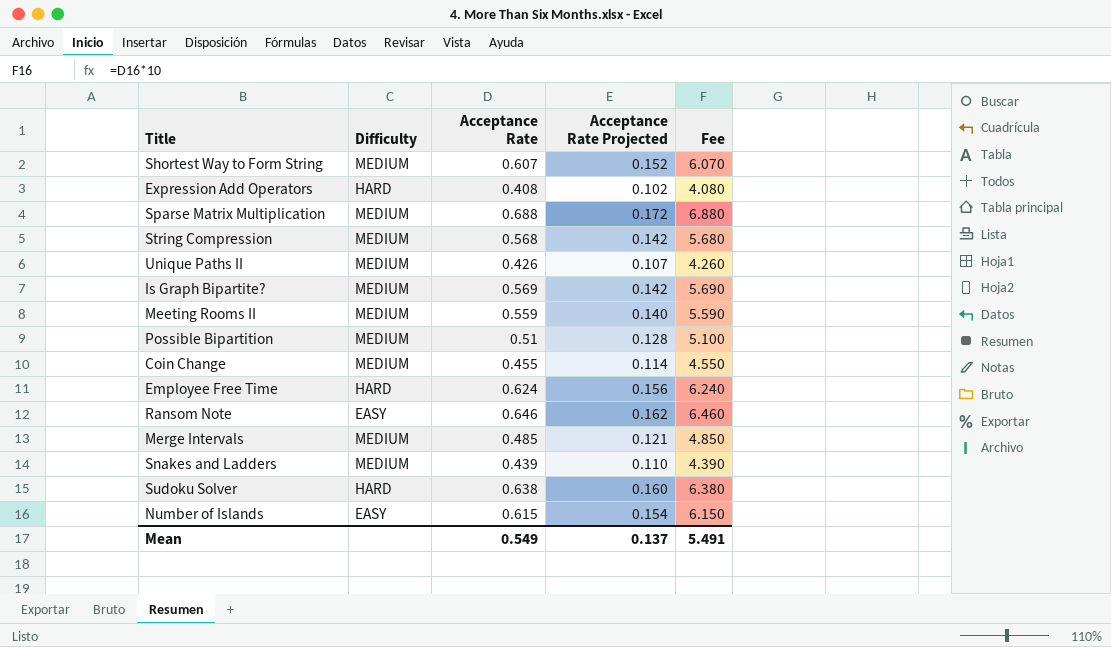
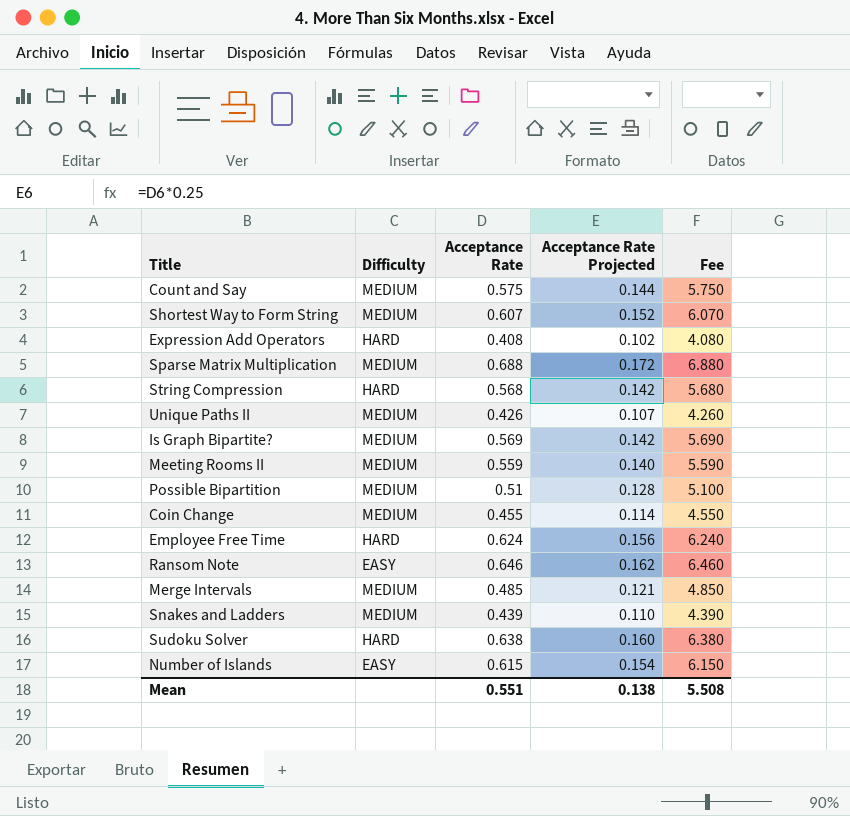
row Count and Say: none -> MEDIUM | 0.575 | 0.144 | 5.750
String Compression | Difficulty: MEDIUM -> HARD
Mean | Acceptance Rate: 0.549 -> 0.551
Mean | Acceptance Rate Projected: 0.137 -> 0.138
Mean | Fee: 5.491 -> 5.508

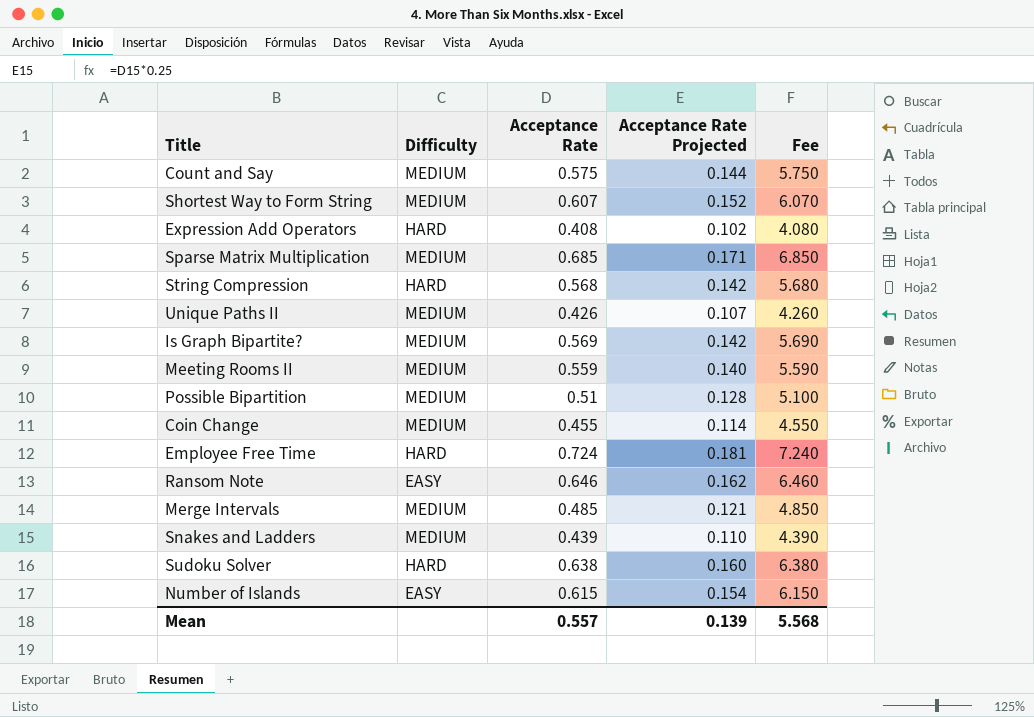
Sparse Matrix Multiplication | Acceptance Rate: 0.688 -> 0.685
Sparse Matrix Multiplication | Acceptance Rate Projected: 0.172 -> 0.171
Sparse Matrix Multiplication | Fee: 6.880 -> 6.850
Employee Free Time | Acceptance Rate: 0.624 -> 0.724
Employee Free Time | Acceptance Rate Projected: 0.156 -> 0.181
Employee Free Time | Fee: 6.240 -> 7.240
Mean | Acceptance Rate: 0.551 -> 0.557
Mean | Acceptance Rate Projected: 0.138 -> 0.139
Mean | Fee: 5.508 -> 5.568

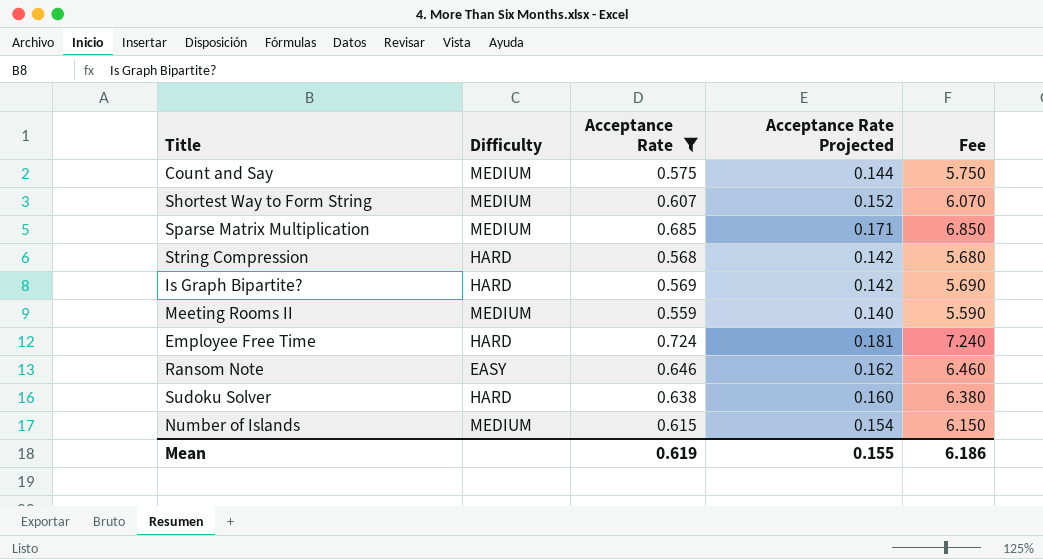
filter: none -> Acceptance Rate >= 0.559
Is Graph Bipartite? | Difficulty: MEDIUM -> HARD
Number of Islands | Difficulty: EASY -> MEDIUM
Mean | Acceptance Rate: 0.557 -> 0.619
Mean | Acceptance Rate Projected: 0.139 -> 0.155
Mean | Fee: 5.568 -> 6.186

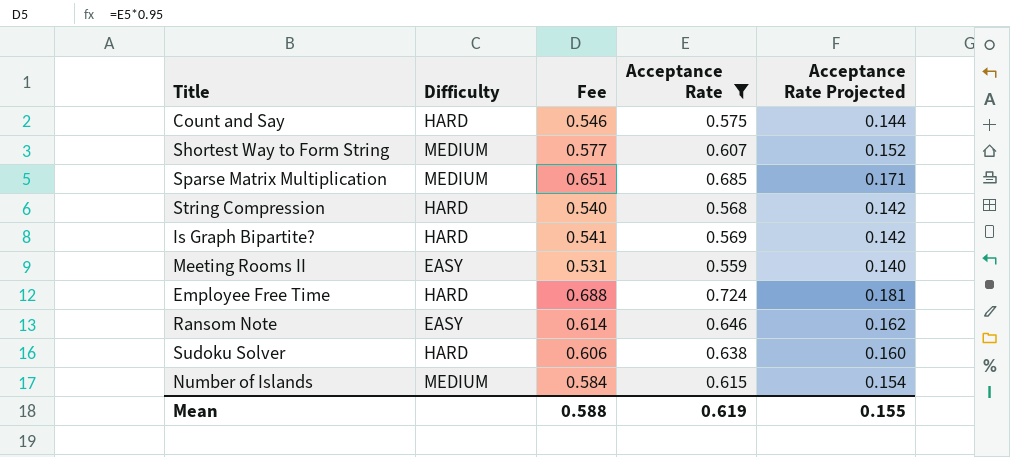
column Fee | formula: [Acceptance Rate] * 10 -> [Acceptance Rate] * 0.95
column Fee | position: 5 -> 3
Count and Say | Difficulty: MEDIUM -> HARD
Meeting Rooms II | Difficulty: MEDIUM -> EASY
Mean | Fee: 6.186 -> 0.588

